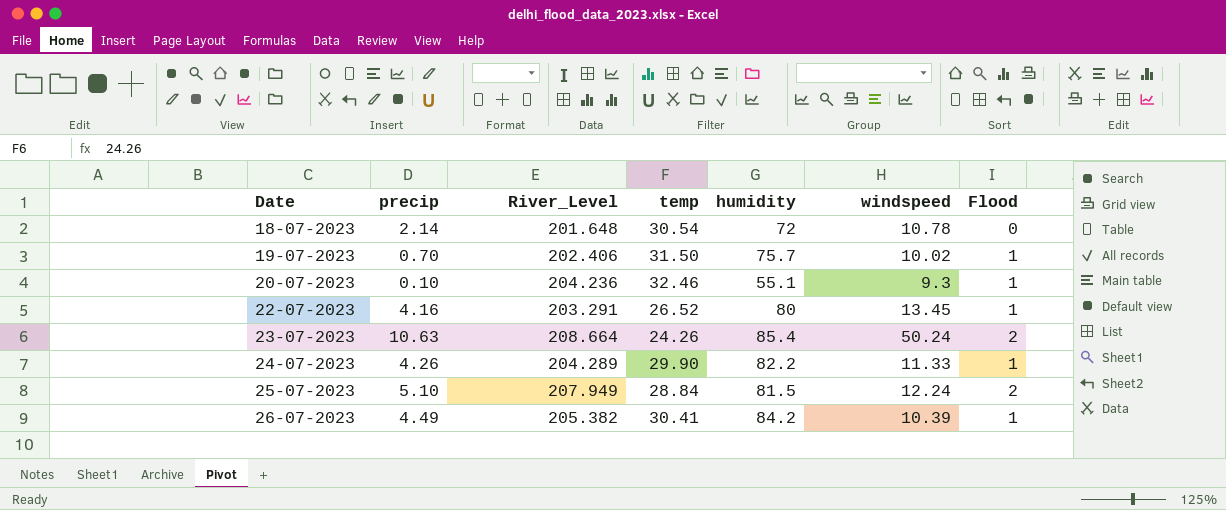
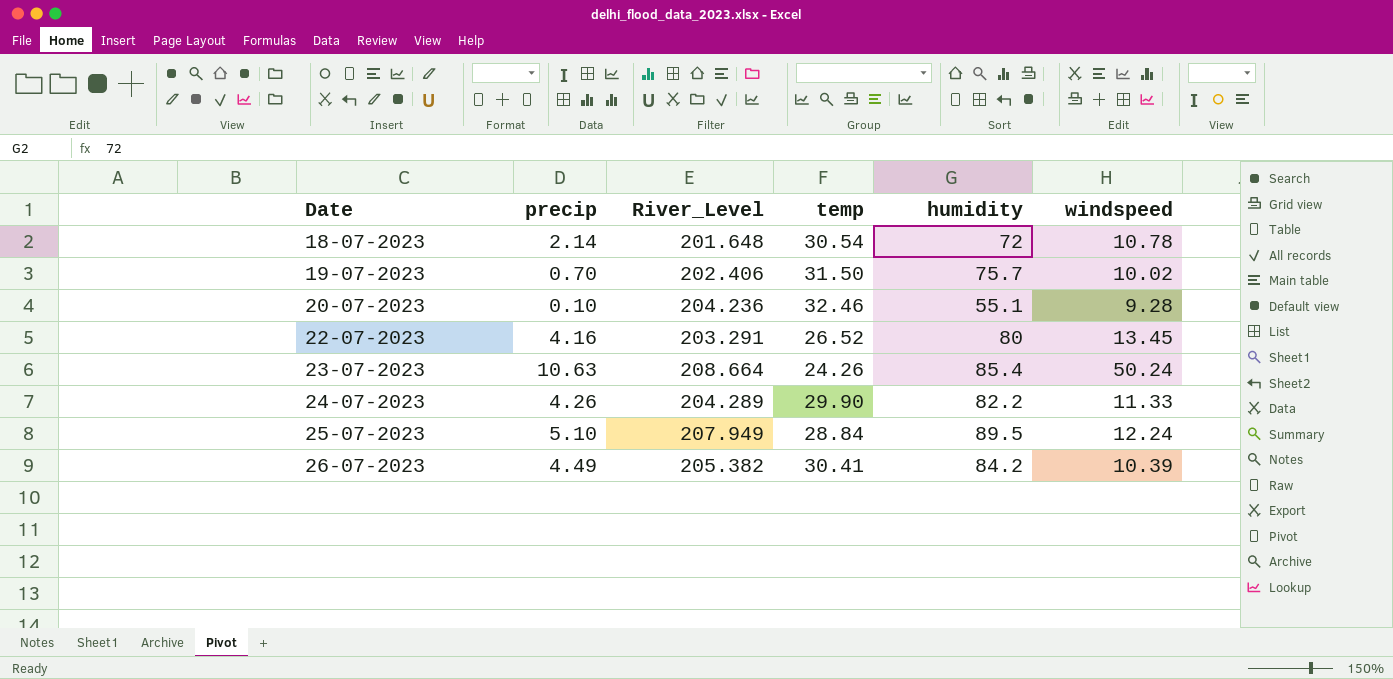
column Flood | position: 7 -> none
20-07-2023 | windspeed: 9.3 -> 9.28
25-07-2023 | humidity: 81.5 -> 89.5

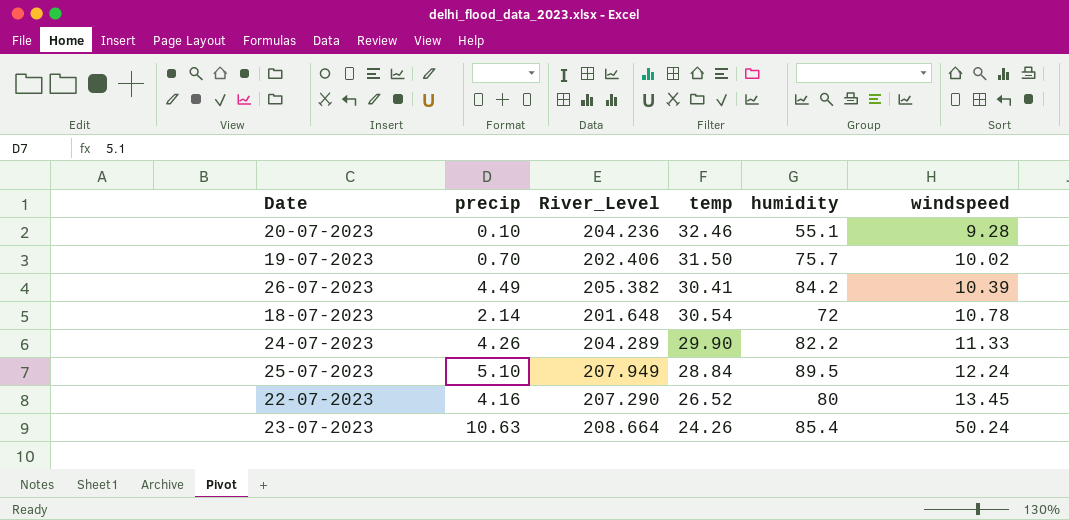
row order: Date ascending -> windspeed ascending
22-07-2023 | River_Level: 203.291 -> 207.290

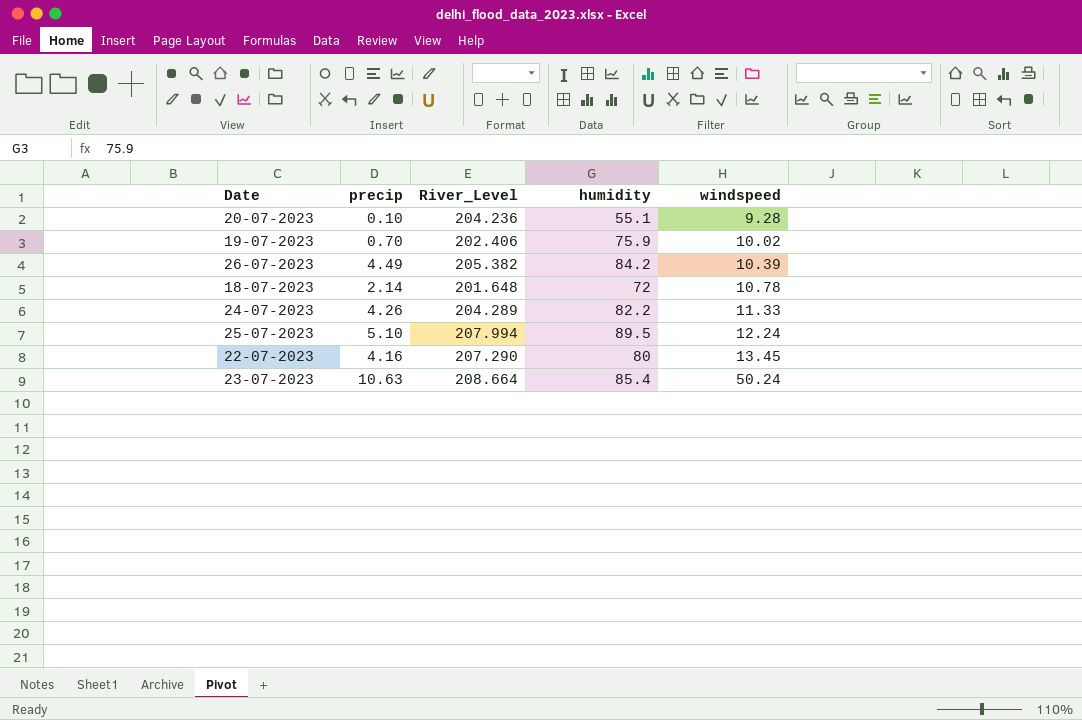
column temp | position: 4 -> none
19-07-2023 | humidity: 75.7 -> 75.9
25-07-2023 | River_Level: 207.949 -> 207.994

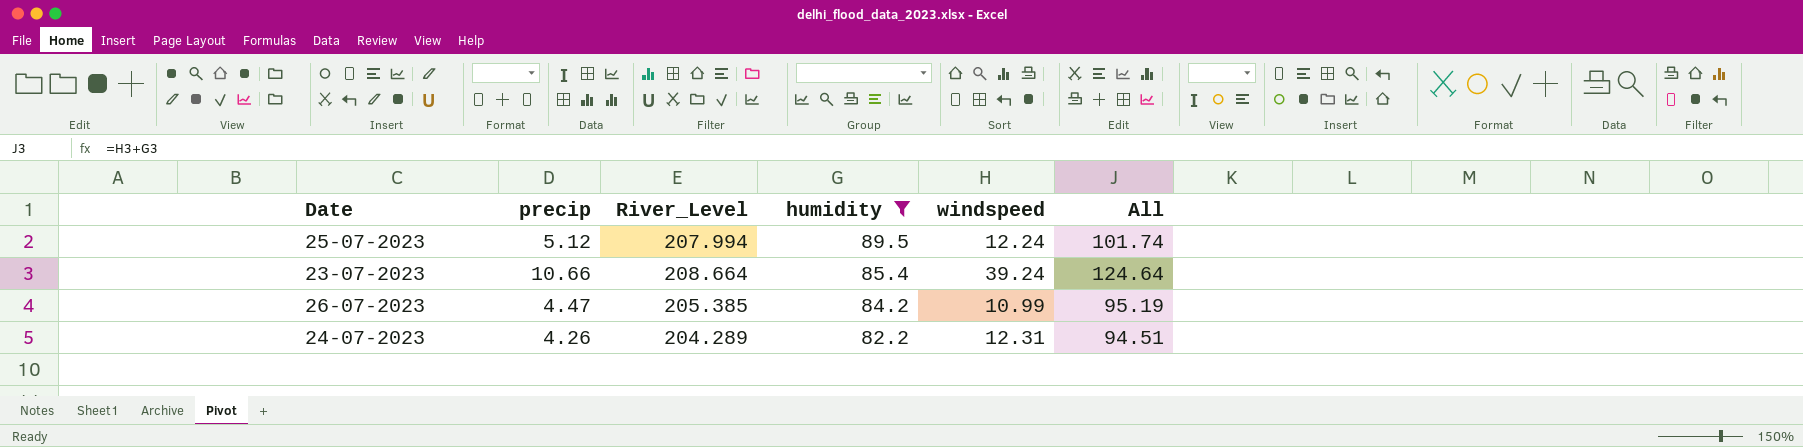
filter: none -> humidity >= 82.2
row order: windspeed ascending -> humidity descending
column All | formula: none -> [humidity] + [windspeed]
25-07-2023 | precip: 5.10 -> 5.12
23-07-2023 | precip: 10.63 -> 10.66
23-07-2023 | windspeed: 50.24 -> 39.24
26-07-2023 | precip: 4.49 -> 4.47
26-07-2023 | River_Level: 205.382 -> 205.385
26-07-2023 | windspeed: 10.39 -> 10.99
24-07-2023 | windspeed: 11.33 -> 12.31

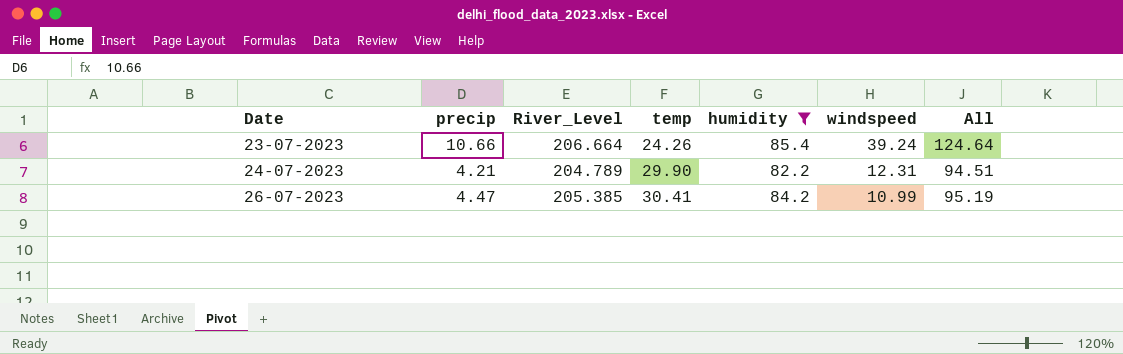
row order: humidity descending -> Date ascending
column temp | position: none -> 4
row 25-07-2023: 5.12 | 207.994 | 89.5 | 12.24 | 101.74 -> none
23-07-2023 | River_Level: 208.664 -> 206.664
24-07-2023 | precip: 4.26 -> 4.21
24-07-2023 | River_Level: 204.289 -> 204.789

